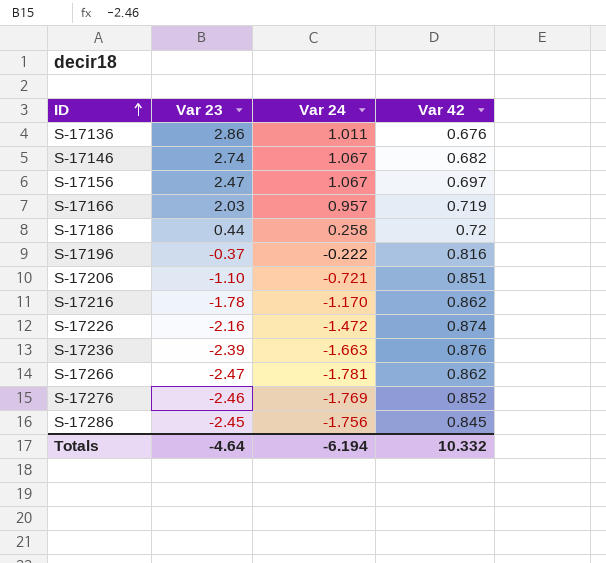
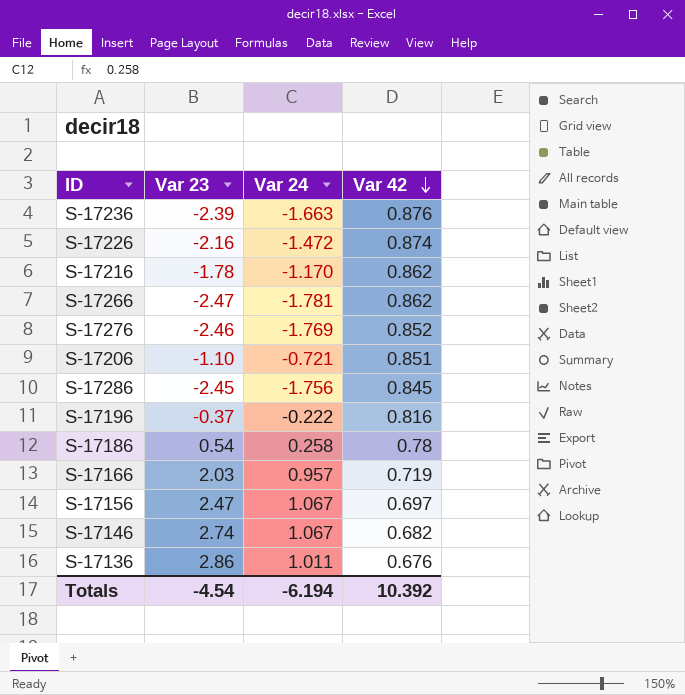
row order: ID ascending -> Var 42 descending
S-17186 | Var 23: 0.44 -> 0.54
S-17186 | Var 42: 0.72 -> 0.78
Totals | Var 23: -4.64 -> -4.54
Totals | Var 42: 10.332 -> 10.392

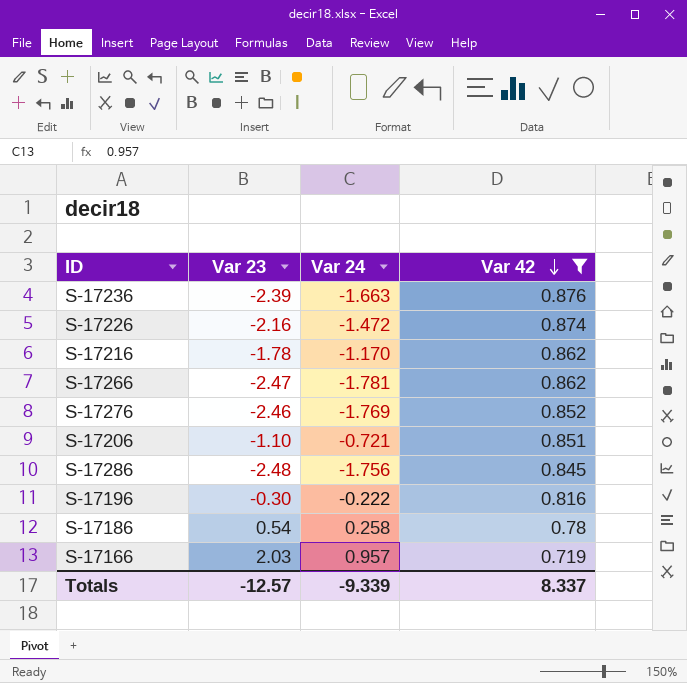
filter: none -> Var 42 >= 0.719
S-17286 | Var 23: -2.45 -> -2.48
S-17196 | Var 23: -0.37 -> -0.30
Totals | Var 23: -4.54 -> -12.57
Totals | Var 24: -6.194 -> -9.339
Totals | Var 42: 10.392 -> 8.337

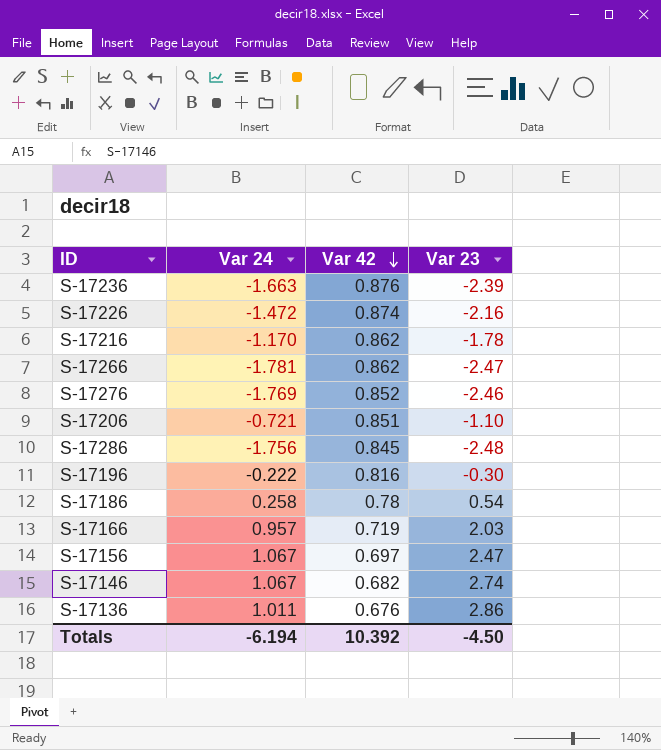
filter: Var 42 >= 0.719 -> none
column Var 23 | position: 2 -> 4
Totals | Var 24: -9.339 -> -6.194
Totals | Var 42: 8.337 -> 10.392
Totals | Var 23: -12.57 -> -4.50

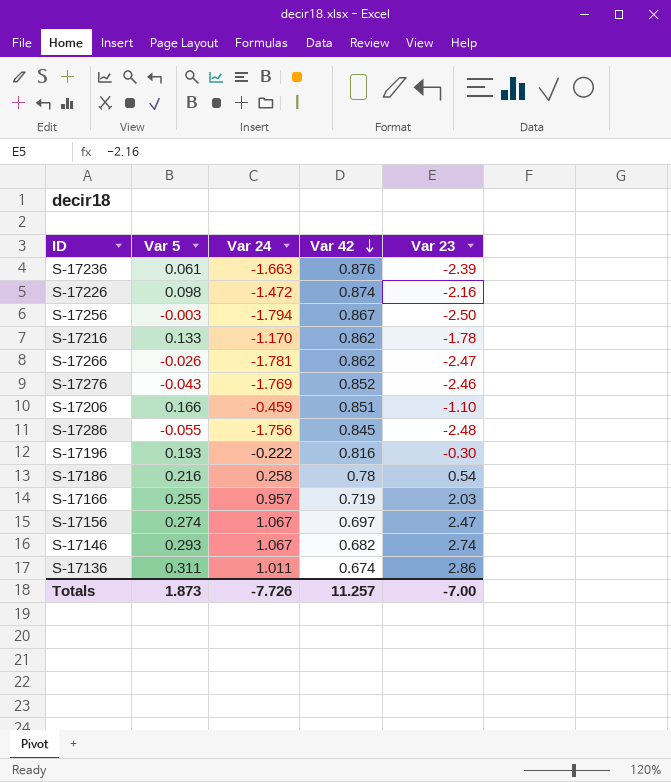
column Var 5 | position: none -> 2
row S-17256: none -> -0.003 | -1.794 | 0.867 | -2.50
S-17206 | Var 24: -0.721 -> -0.459
S-17136 | Var 42: 0.676 -> 0.674
Totals | Var 24: -6.194 -> -7.726
Totals | Var 42: 10.392 -> 11.257
Totals | Var 23: -4.50 -> -7.00

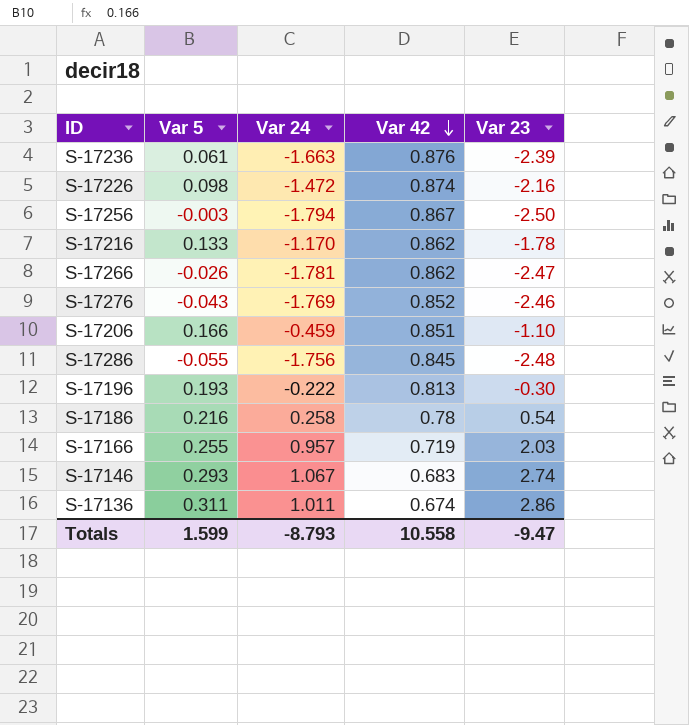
row S-17156: 0.274 | 1.067 | 0.697 | 2.47 -> none
S-17196 | Var 42: 0.816 -> 0.813
S-17146 | Var 42: 0.682 -> 0.683
Totals | Var 5: 1.873 -> 1.599
Totals | Var 24: -7.726 -> -8.793
Totals | Var 42: 11.257 -> 10.558
Totals | Var 23: -7.00 -> -9.47

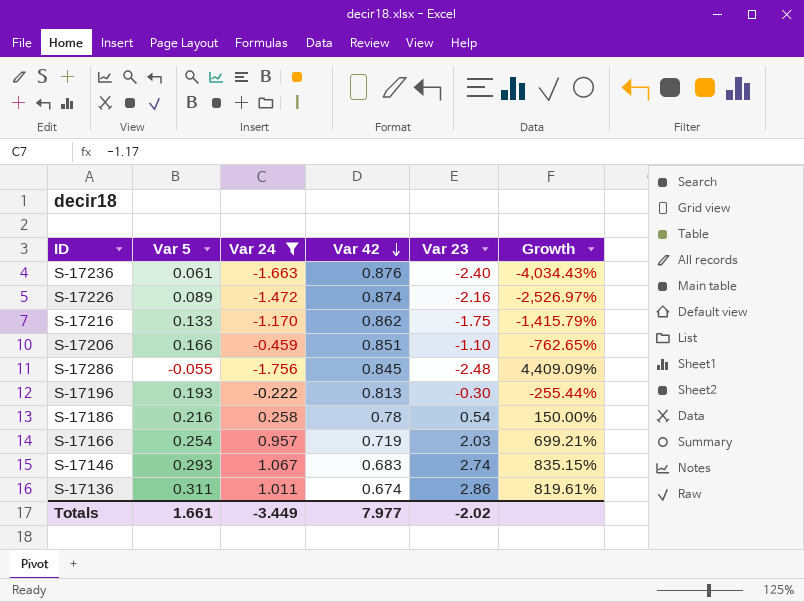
filter: none -> Var 24 >= -1.756
column Growth | formula: none -> ([Var 23] - [Var 5]) / [Var 5]
S-17236 | Var 23: -2.39 -> -2.40
S-17226 | Var 5: 0.098 -> 0.089
S-17216 | Var 23: -1.78 -> -1.75
S-17166 | Var 5: 0.255 -> 0.254
Totals | Var 5: 1.599 -> 1.661
Totals | Var 24: -8.793 -> -3.449
Totals | Var 42: 10.558 -> 7.977
Totals | Var 23: -9.47 -> -2.02

